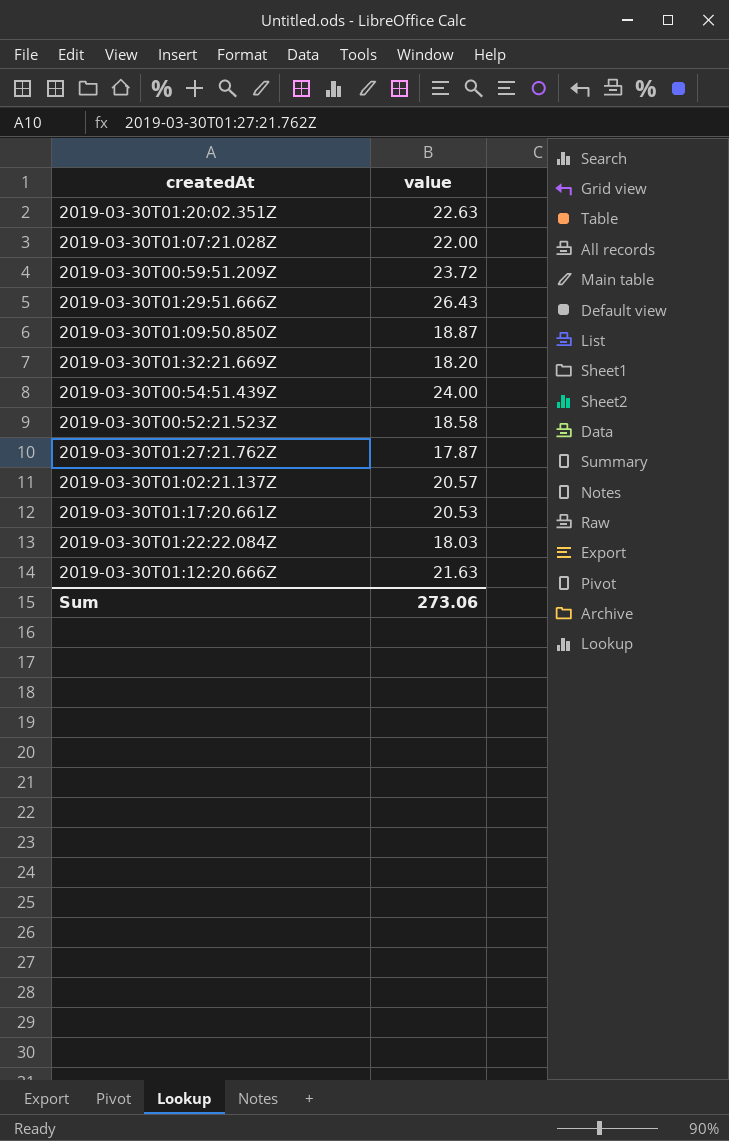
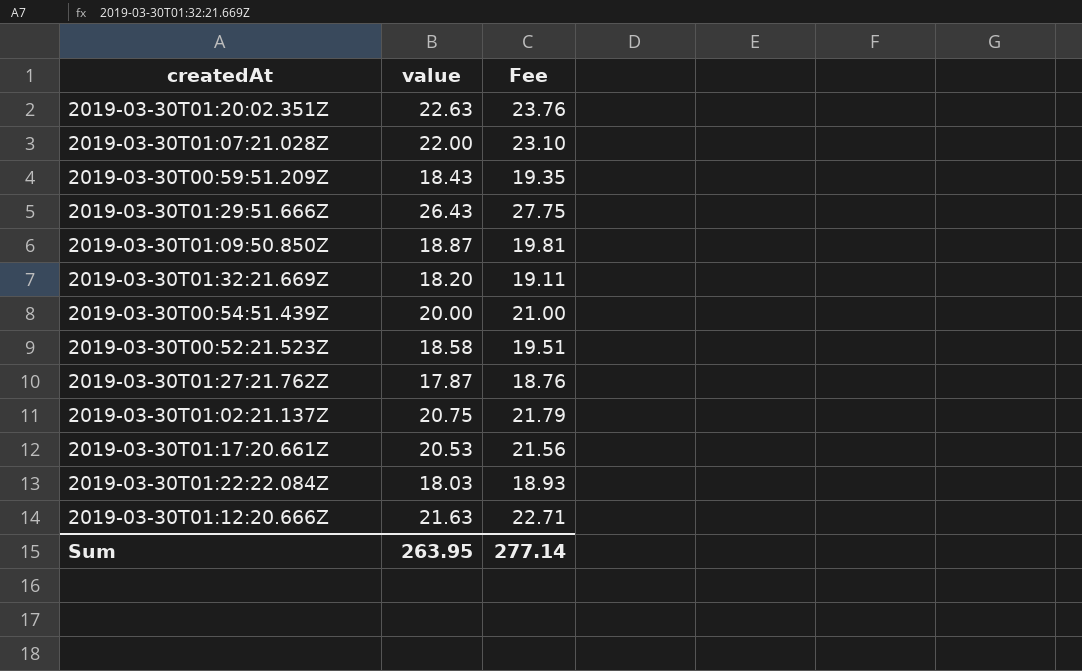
column Fee | formula: none -> [value] * 1.05
2019-03-30T00:59:51.209Z | value: 23.72 -> 18.43
2019-03-30T00:54:51.439Z | value: 24.00 -> 20.00
2019-03-30T01:02:21.137Z | value: 20.57 -> 20.75
Sum | value: 273.06 -> 263.95

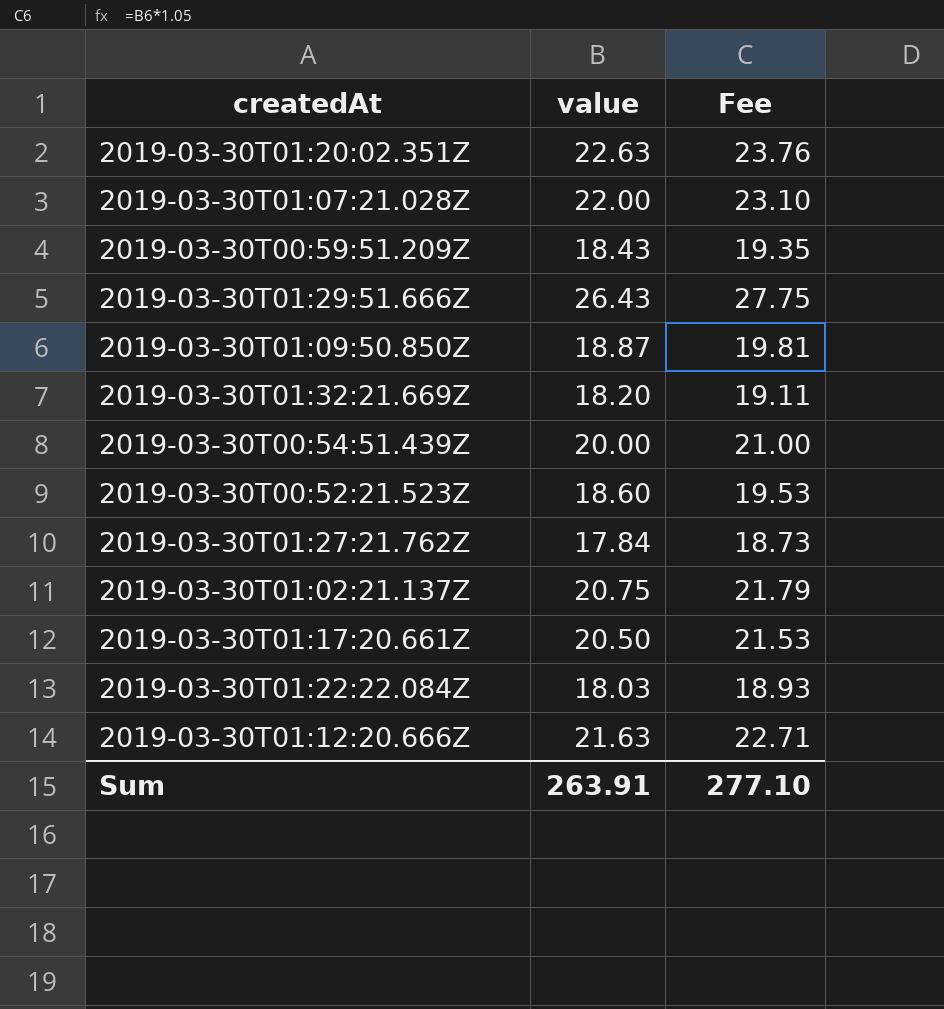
2019-03-30T00:52:21.523Z | value: 18.58 -> 18.60
2019-03-30T00:52:21.523Z | Fee: 19.51 -> 19.53
2019-03-30T01:27:21.762Z | value: 17.87 -> 17.84
2019-03-30T01:27:21.762Z | Fee: 18.76 -> 18.73
2019-03-30T01:17:20.661Z | value: 20.53 -> 20.50
2019-03-30T01:17:20.661Z | Fee: 21.56 -> 21.53
Sum | value: 263.95 -> 263.91
Sum | Fee: 277.14 -> 277.10

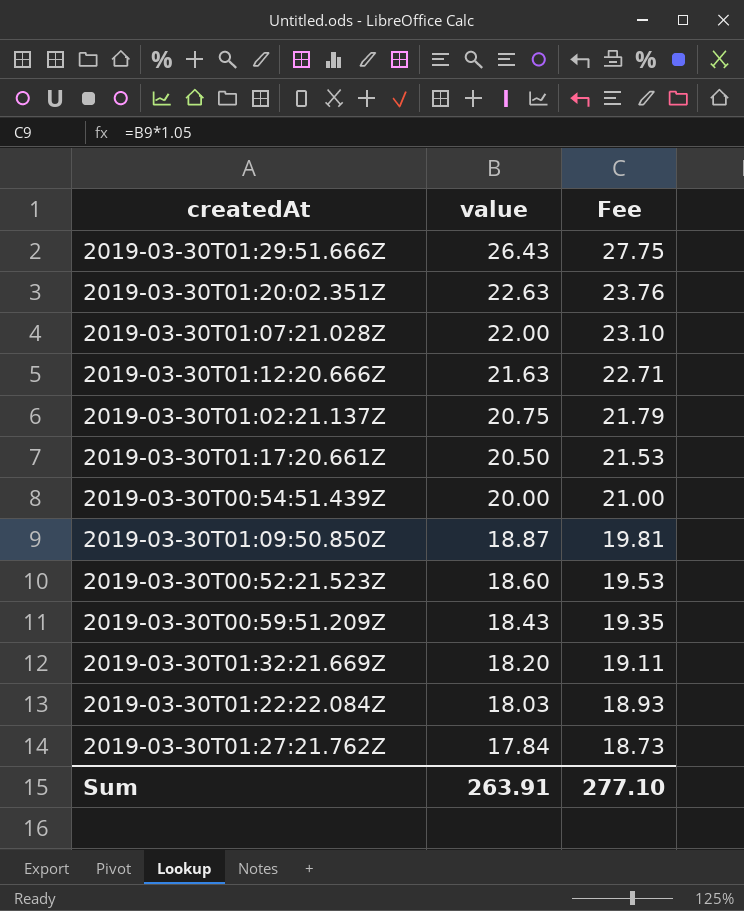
row order: none -> value descending

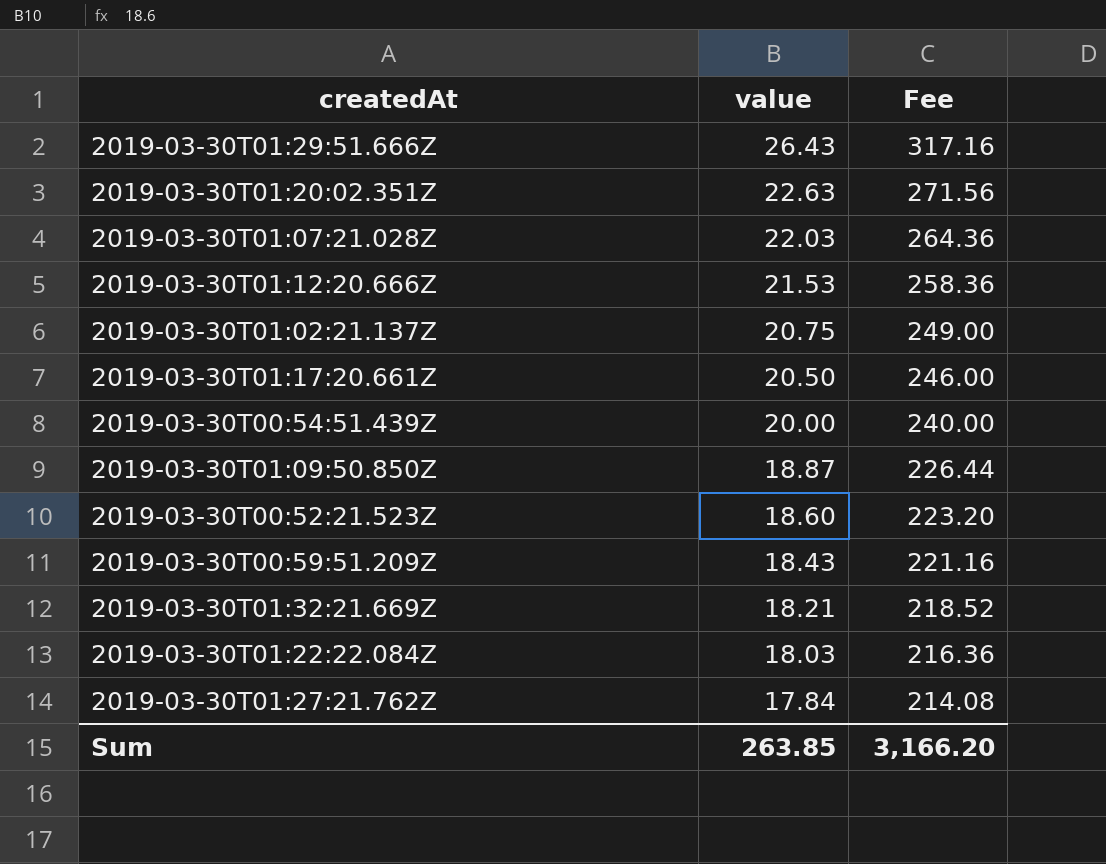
column Fee | formula: [value] * 1.05 -> [value] * 12
2019-03-30T01:07:21.028Z | value: 22.00 -> 22.03
2019-03-30T01:12:20.666Z | value: 21.63 -> 21.53
2019-03-30T01:32:21.669Z | value: 18.20 -> 18.21
Sum | value: 263.91 -> 263.85
Sum | Fee: 277.10 -> 3,166.20

